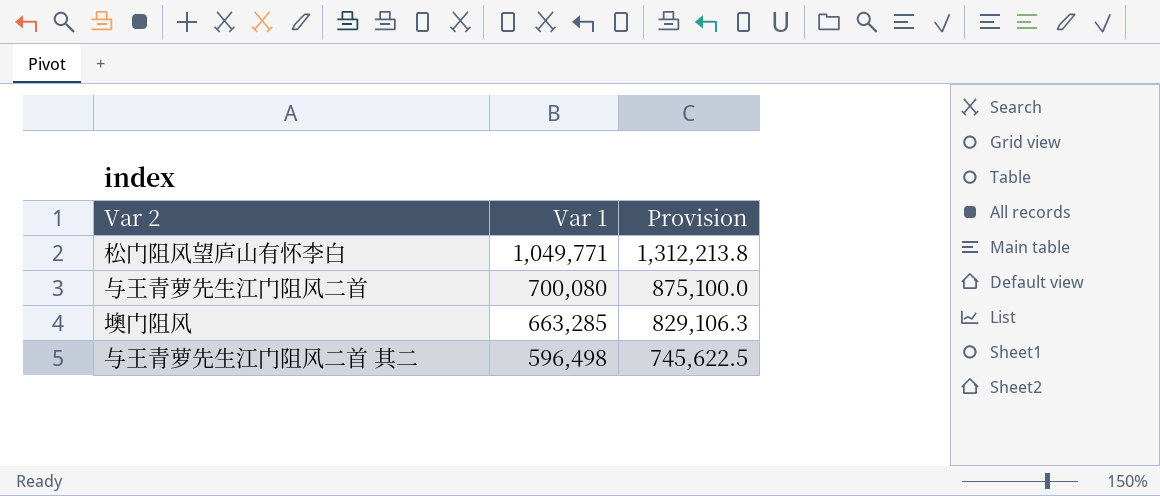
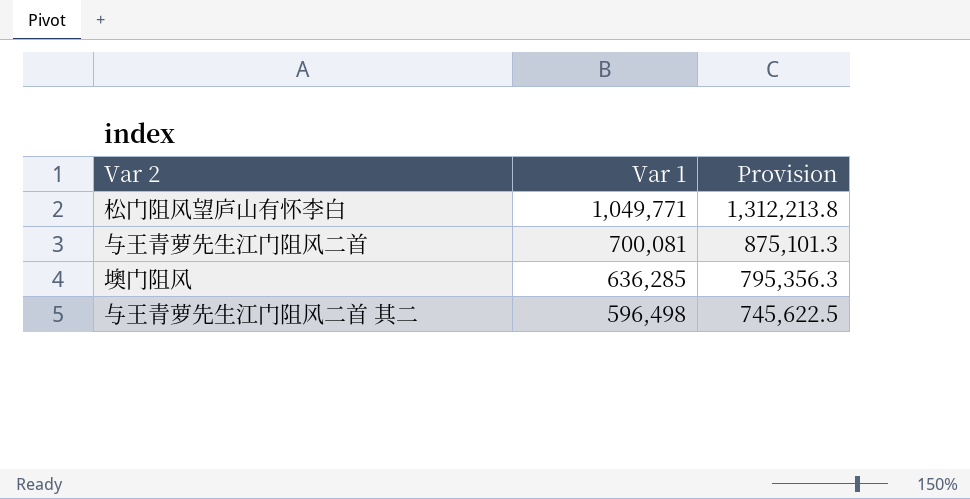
与王青萝先生江门阻风二首 | Var 1: 700,080 -> 700,081
与王青萝先生江门阻风二首 | Provision: 875,100.0 -> 875,101.3
墺门阻风 | Var 1: 663,285 -> 636,285
墺门阻风 | Provision: 829,106.3 -> 795,356.3

